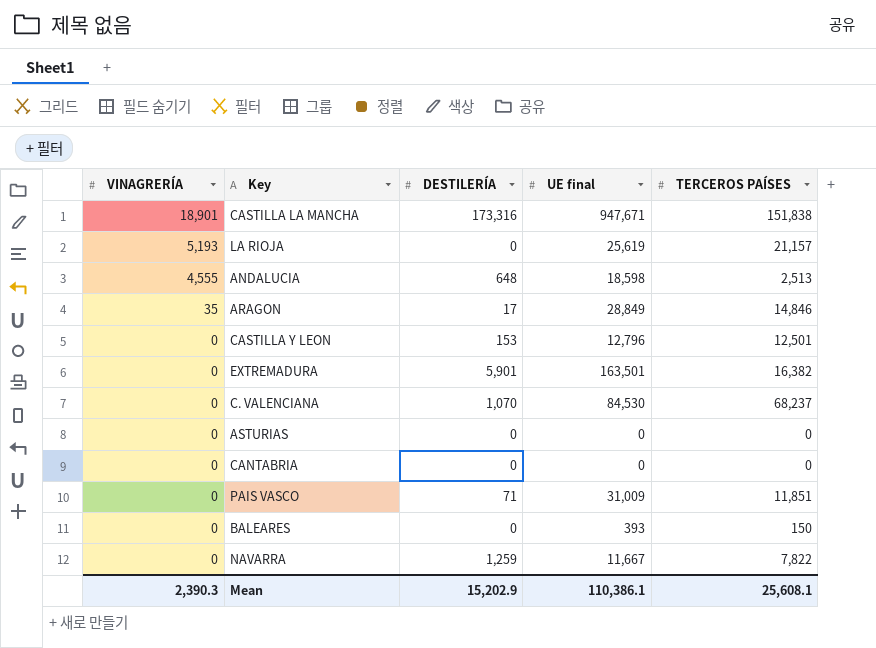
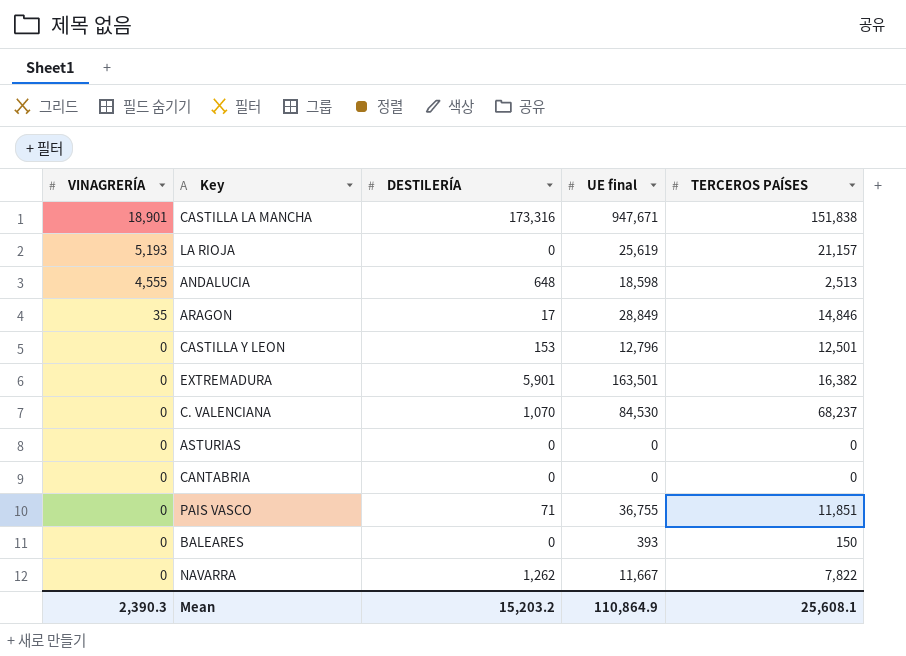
PAIS VASCO | UE final: 31,009 -> 36,755
NAVARRA | DESTILERÍA: 1,259 -> 1,262
Mean | DESTILERÍA: 15,202.9 -> 15,203.2
Mean | UE final: 110,386.1 -> 110,864.9

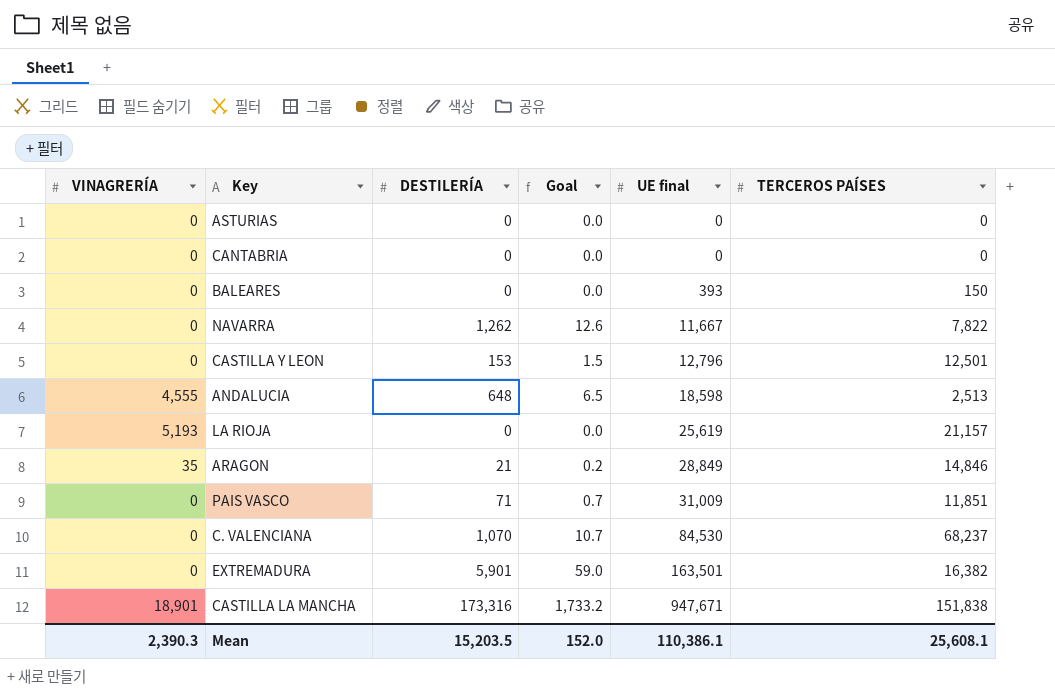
row order: VINAGRERÍA descending -> UE final ascending
column Goal | formula: none -> [DESTILERÍA] * 0.01
ARAGON | DESTILERÍA: 17 -> 21
PAIS VASCO | UE final: 36,755 -> 31,009
Mean | DESTILERÍA: 15,203.2 -> 15,203.5
Mean | UE final: 110,864.9 -> 110,386.1

